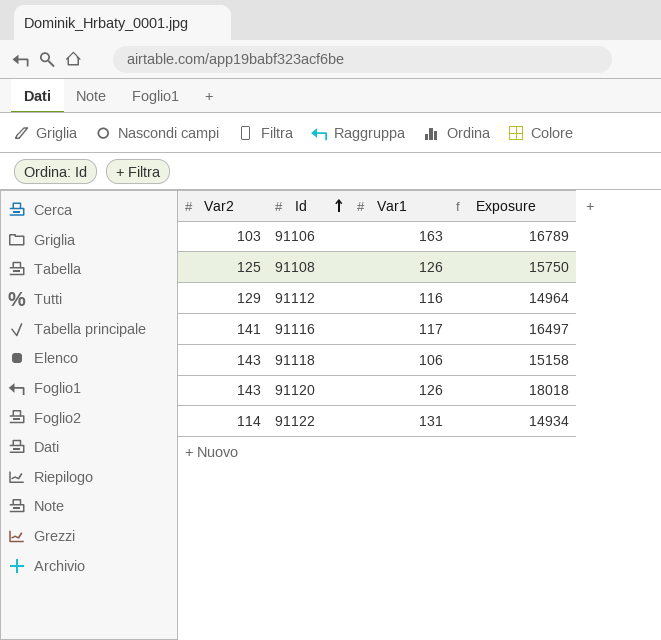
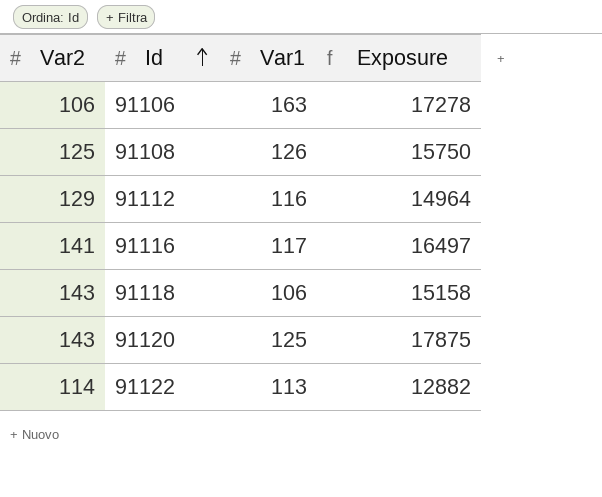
91106 | Var2: 103 -> 106
91106 | Exposure: 16789 -> 17278
91120 | Var1: 126 -> 125
91120 | Exposure: 18018 -> 17875
91122 | Var1: 131 -> 113
91122 | Exposure: 14934 -> 12882

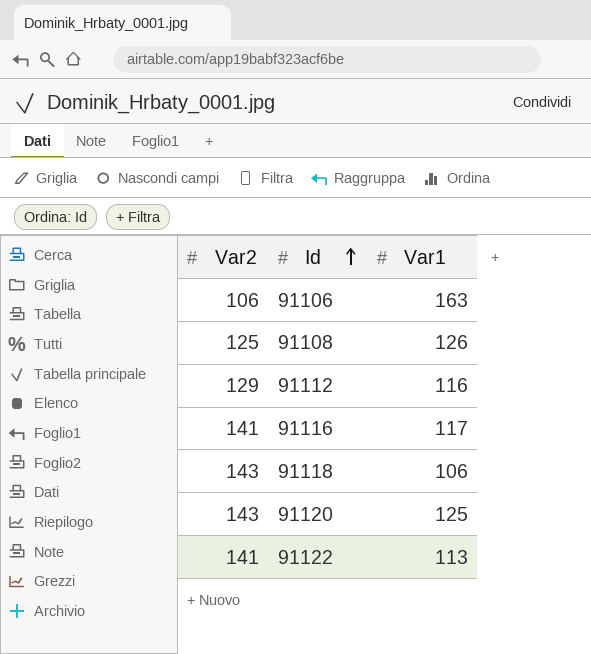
column Exposure | formula: [Var2] * [Var1] -> none
91122 | Var2: 114 -> 141

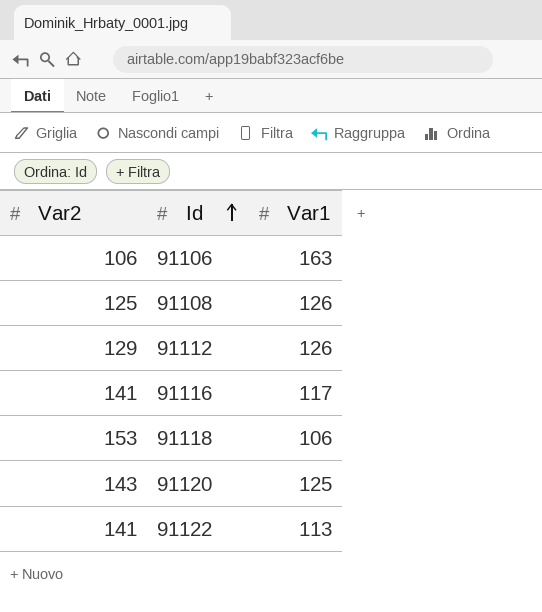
91112 | Var1: 116 -> 126
91118 | Var2: 143 -> 153

